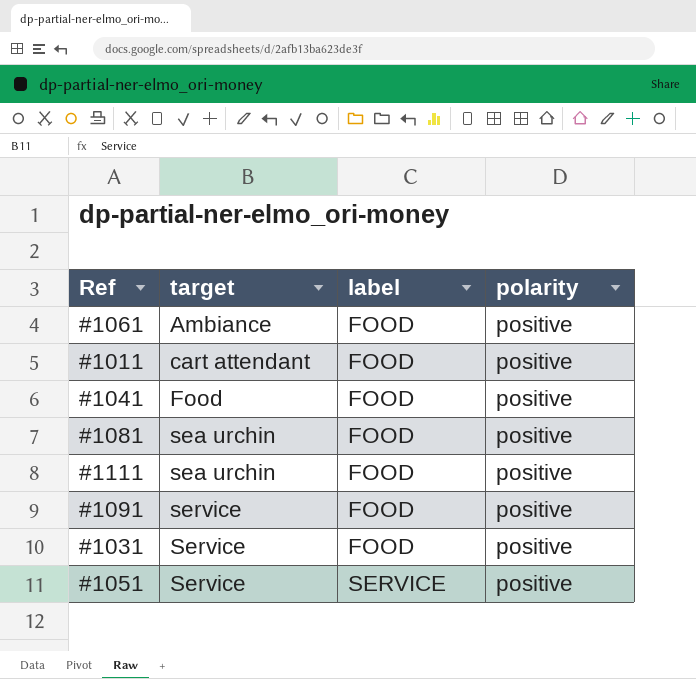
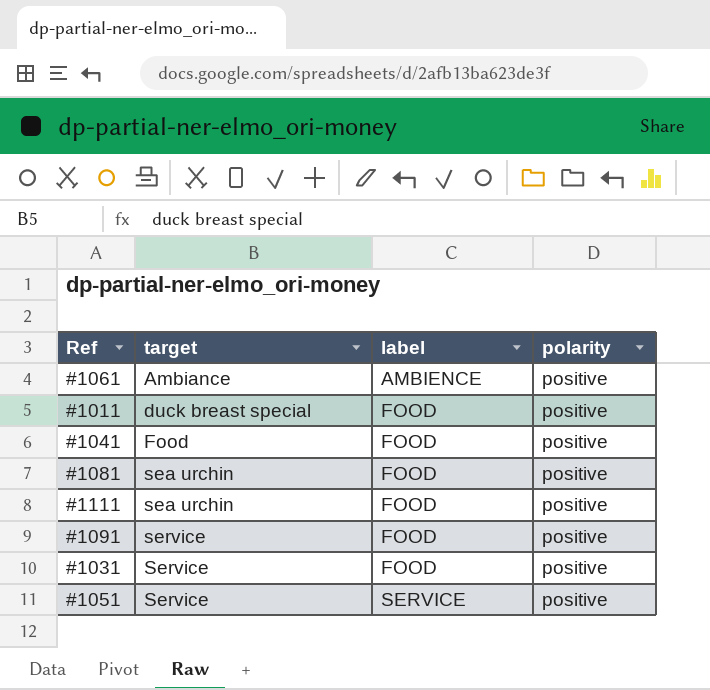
#1061 | label: FOOD -> AMBIENCE
#1011 | target: cart attendant -> duck breast special

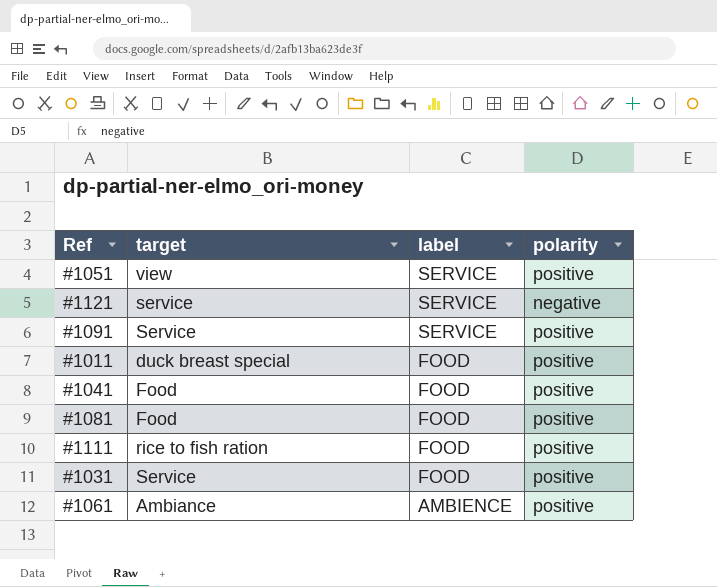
row order: target ascending -> label descending
#1051 | target: Service -> view
row #1121: none -> service | SERVICE | negative
#1091 | target: service -> Service
#1091 | label: FOOD -> SERVICE
#1081 | target: sea urchin -> Food
#1111 | target: sea urchin -> rice to fish ration

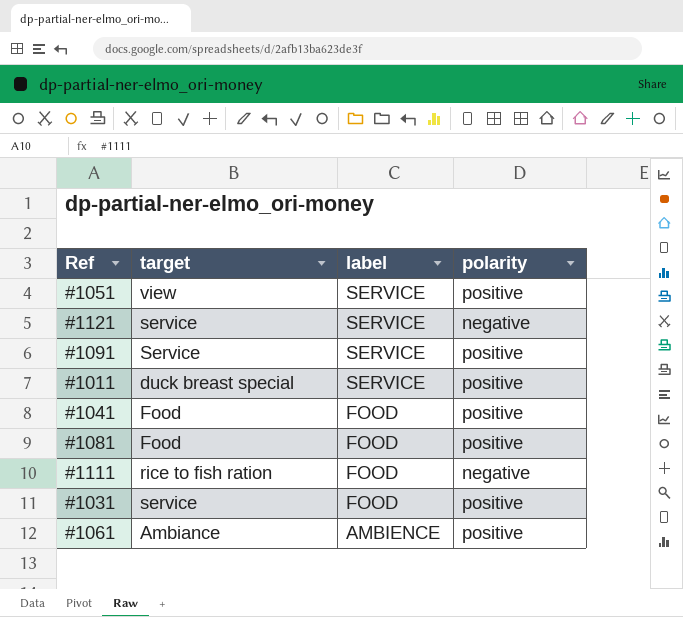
#1011 | label: FOOD -> SERVICE
#1111 | polarity: positive -> negative
#1031 | target: Service -> service

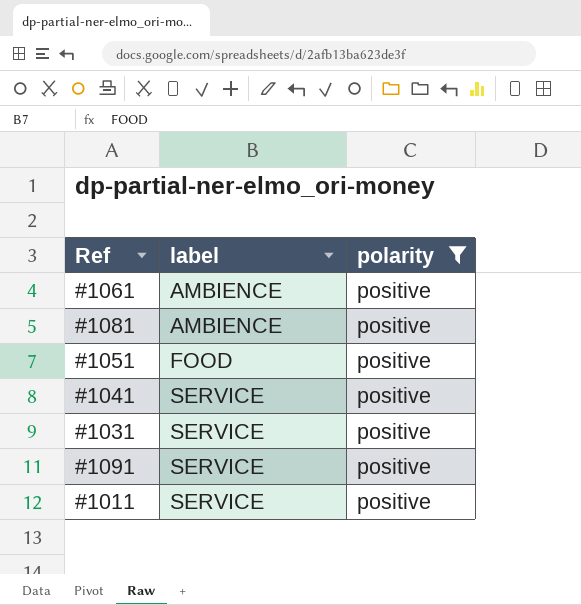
filter: none -> polarity = positive
row order: label descending -> label ascending
column target | position: 2 -> none
#1081 | label: FOOD -> AMBIENCE
#1051 | label: SERVICE -> FOOD
#1041 | label: FOOD -> SERVICE
#1031 | label: FOOD -> SERVICE

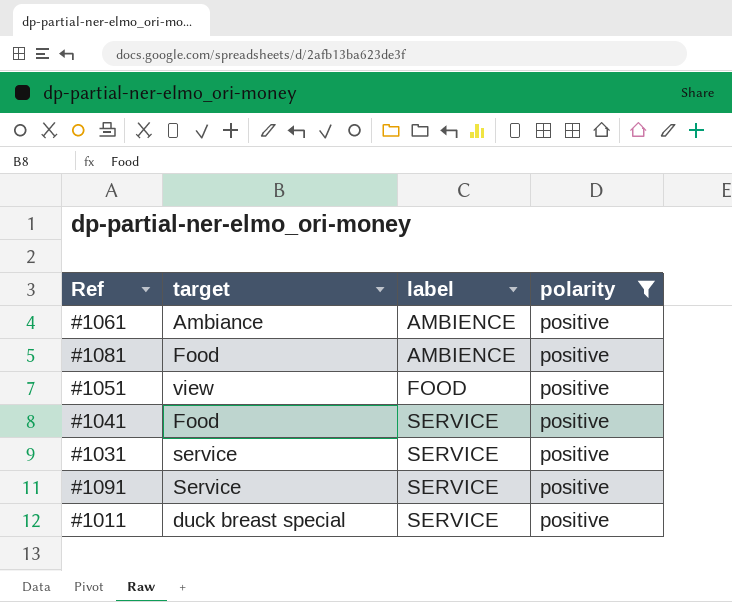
column target | position: none -> 2

